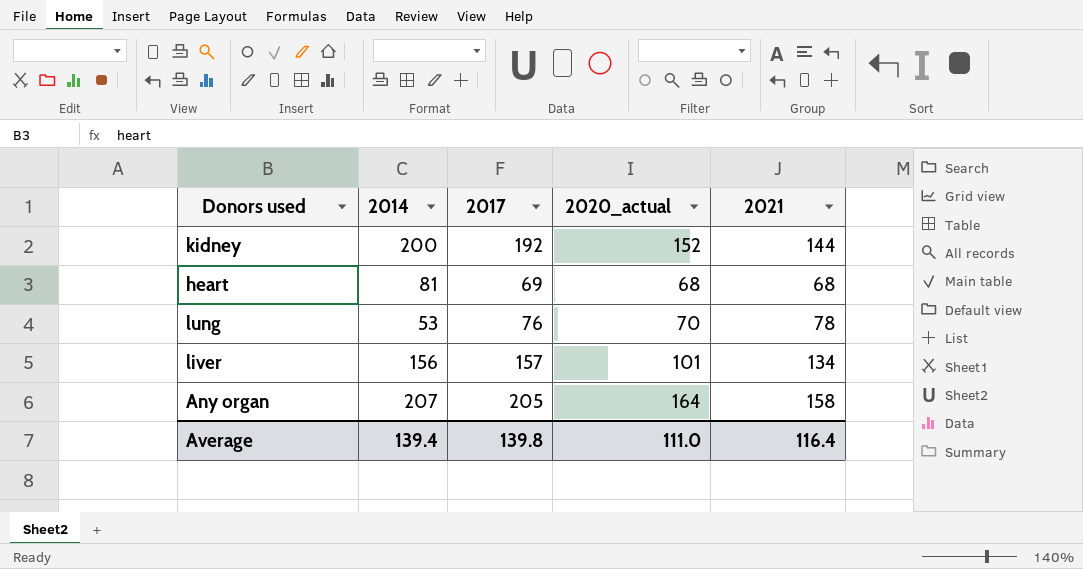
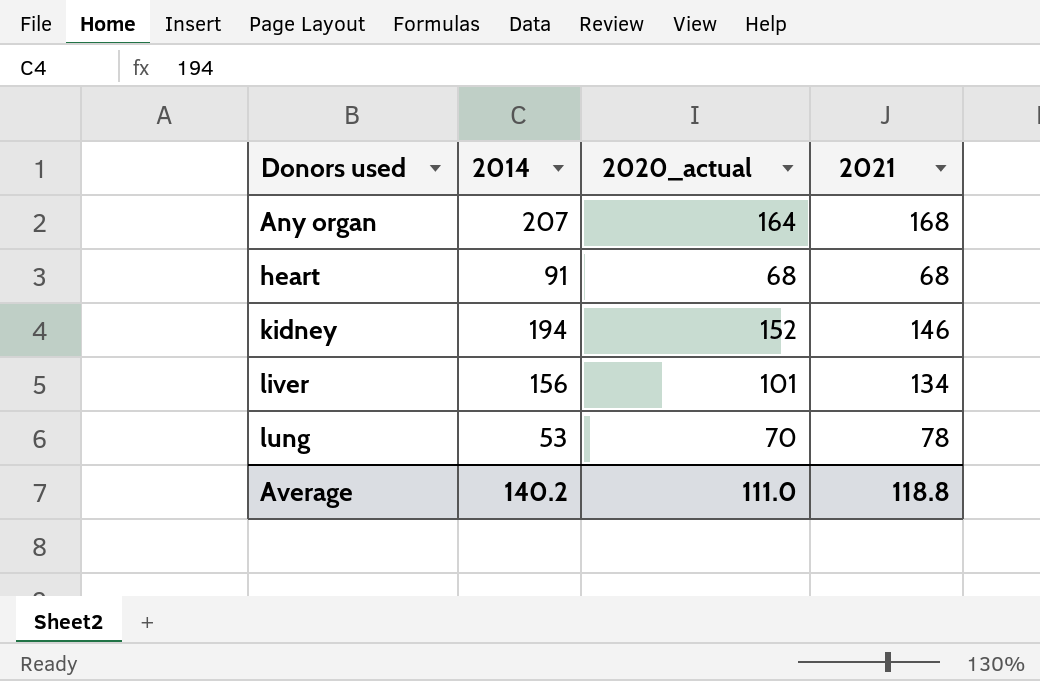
row order: none -> Donors used ascending
column 2017 | position: 3 -> none
Any organ | 2021: 158 -> 168
heart | 2014: 81 -> 91
kidney | 2014: 200 -> 194
kidney | 2021: 144 -> 146
Average | 2014: 139.4 -> 140.2
Average | 2021: 116.4 -> 118.8

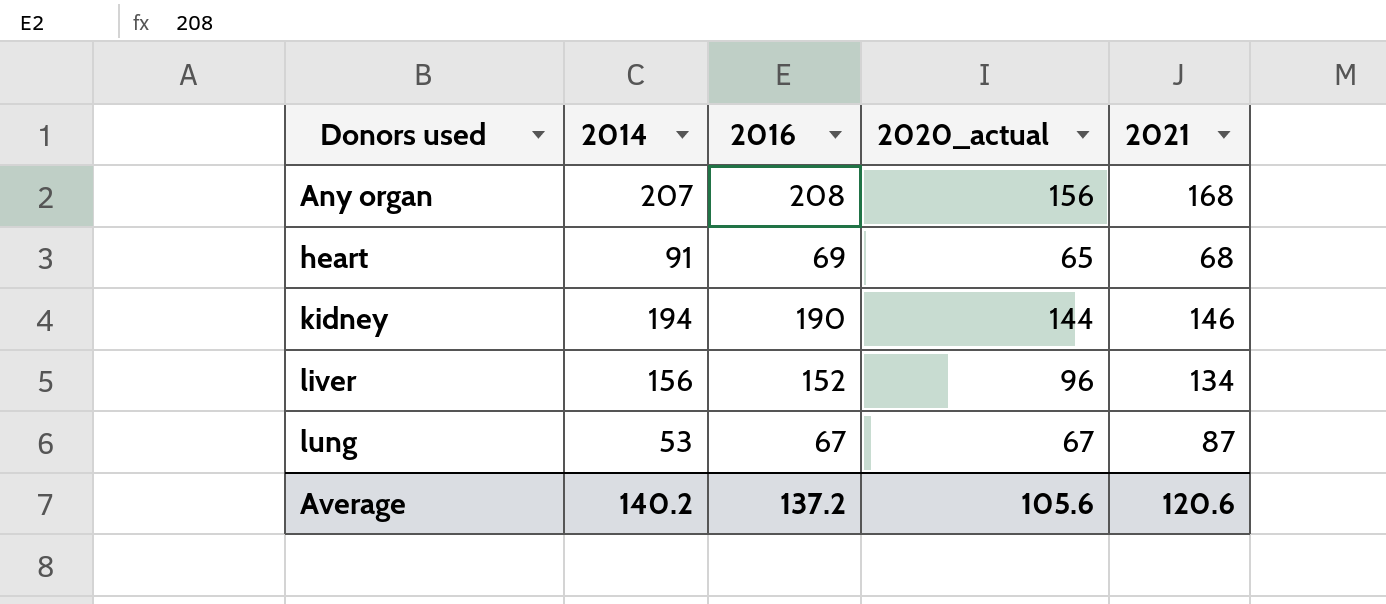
column 2016 | position: none -> 3
Any organ | 2020_actual: 164 -> 156
heart | 2020_actual: 68 -> 65
kidney | 2020_actual: 152 -> 144
liver | 2020_actual: 101 -> 96
lung | 2020_actual: 70 -> 67
lung | 2021: 78 -> 87
Average | 2020_actual: 111.0 -> 105.6
Average | 2021: 118.8 -> 120.6

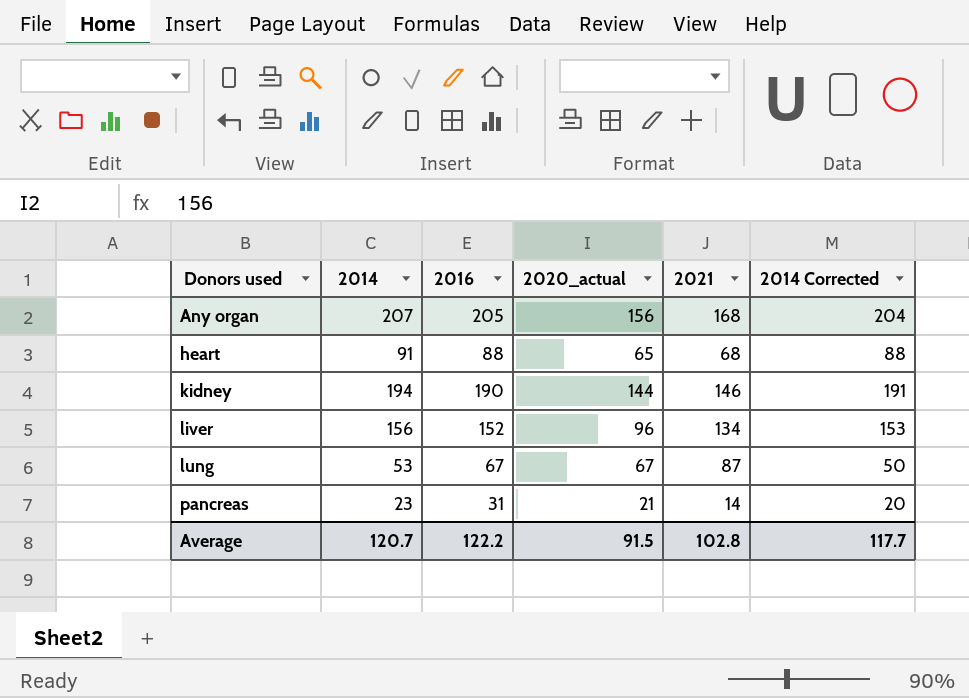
column 2014 Corrected | formula: none -> [2014] - 3
Any organ | 2016: 208 -> 205
heart | 2016: 69 -> 88
row pancreas: none -> 23 | 31 | 21 | 14 | 20
Average | 2014: 140.2 -> 120.7
Average | 2016: 137.2 -> 122.2
Average | 2020_actual: 105.6 -> 91.5
Average | 2021: 120.6 -> 102.8

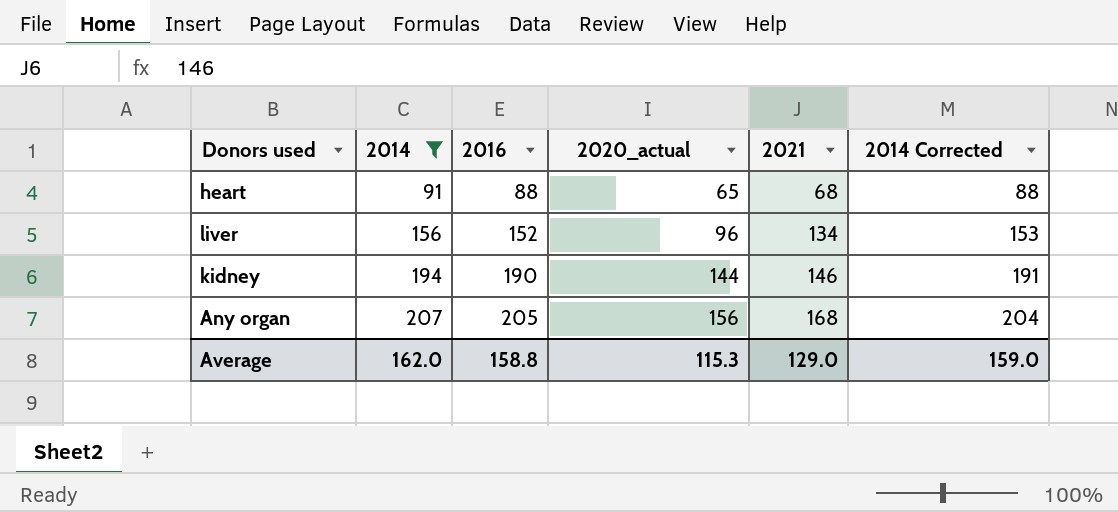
filter: none -> 2014 >= 91
row order: Donors used ascending -> 2014 ascending
Average | 2014: 120.7 -> 162.0
Average | 2016: 122.2 -> 158.8
Average | 2020_actual: 91.5 -> 115.3
Average | 2021: 102.8 -> 129.0
Average | 2014 Corrected: 117.7 -> 159.0

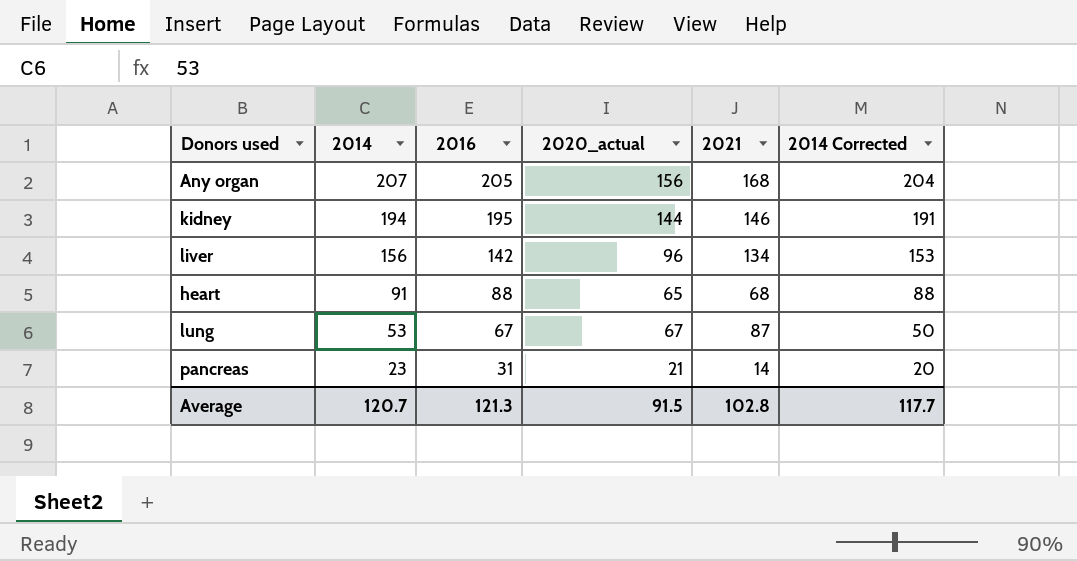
filter: 2014 >= 91 -> none
row order: 2014 ascending -> 2014 descending
kidney | 2016: 190 -> 195
liver | 2016: 152 -> 142
Average | 2014: 162.0 -> 120.7
Average | 2016: 158.8 -> 121.3
Average | 2020_actual: 115.3 -> 91.5
Average | 2021: 129.0 -> 102.8
Average | 2014 Corrected: 159.0 -> 117.7

